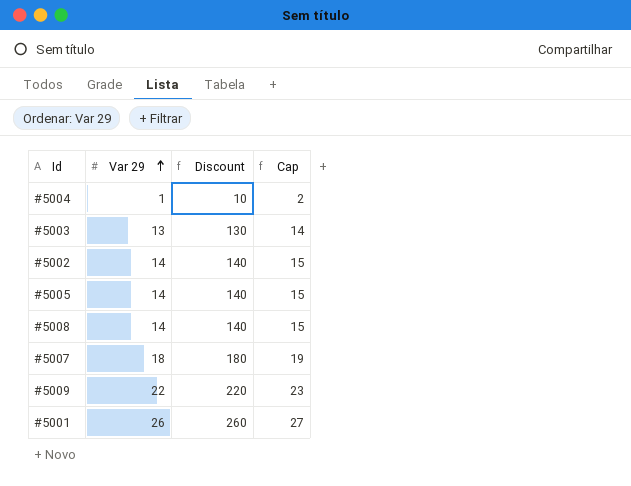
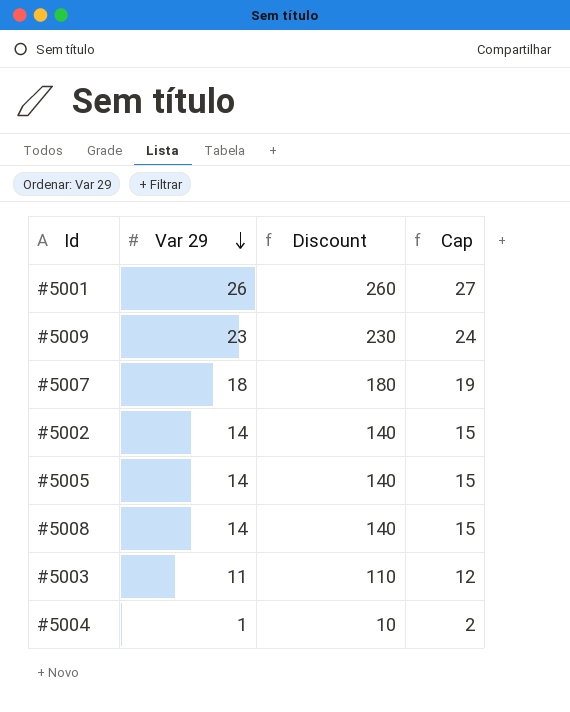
row order: Var 29 ascending -> Var 29 descending
#5009 | Var 29: 22 -> 23
#5009 | Discount: 220 -> 230
#5009 | Cap: 23 -> 24
#5003 | Var 29: 13 -> 11
#5003 | Discount: 130 -> 110
#5003 | Cap: 14 -> 12

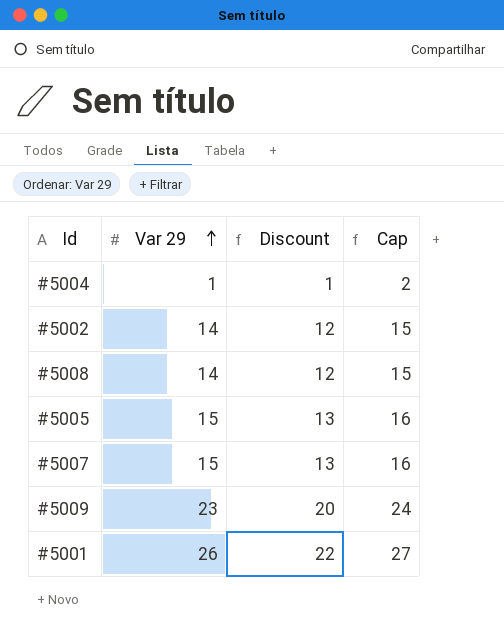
row order: Var 29 descending -> Var 29 ascending
column Discount | formula: [Var 29] * 10 -> [Var 29] * 0.85
row #5003: 11 | 110 | 12 -> none
#5005 | Var 29: 14 -> 15
#5005 | Cap: 15 -> 16
#5007 | Var 29: 18 -> 15
#5007 | Cap: 19 -> 16

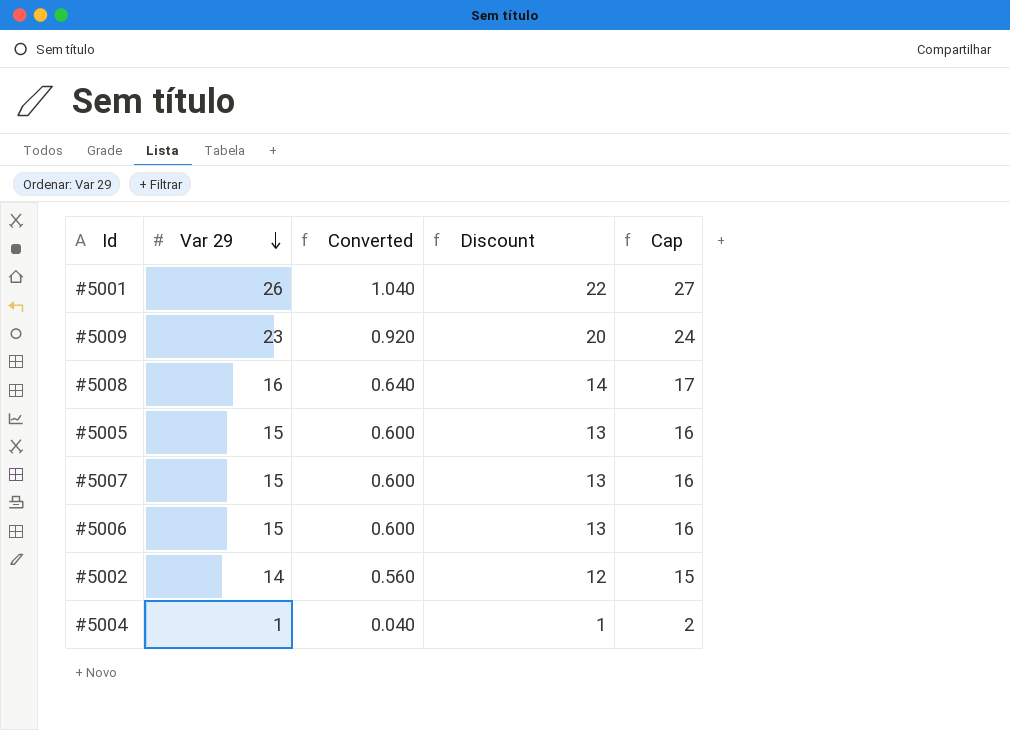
row order: Var 29 ascending -> Var 29 descending
column Converted | formula: none -> [Var 29] * 0.04
#5008 | Var 29: 14 -> 16
#5008 | Discount: 12 -> 14
#5008 | Cap: 15 -> 17
row #5006: none -> 15 | 0.600 | 13 | 16

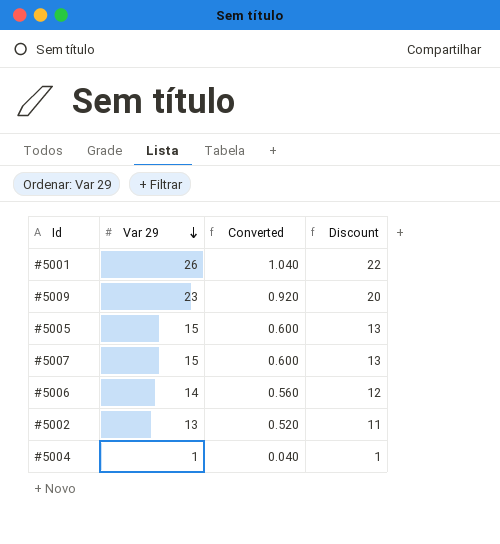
column Cap | formula: [Var 29] + 1 -> none
row #5008: 16 | 0.640 | 14 | 17 -> none
#5006 | Var 29: 15 -> 14
#5006 | Converted: 0.600 -> 0.560
#5006 | Discount: 13 -> 12
#5002 | Var 29: 14 -> 13
#5002 | Converted: 0.560 -> 0.520
#5002 | Discount: 12 -> 11

